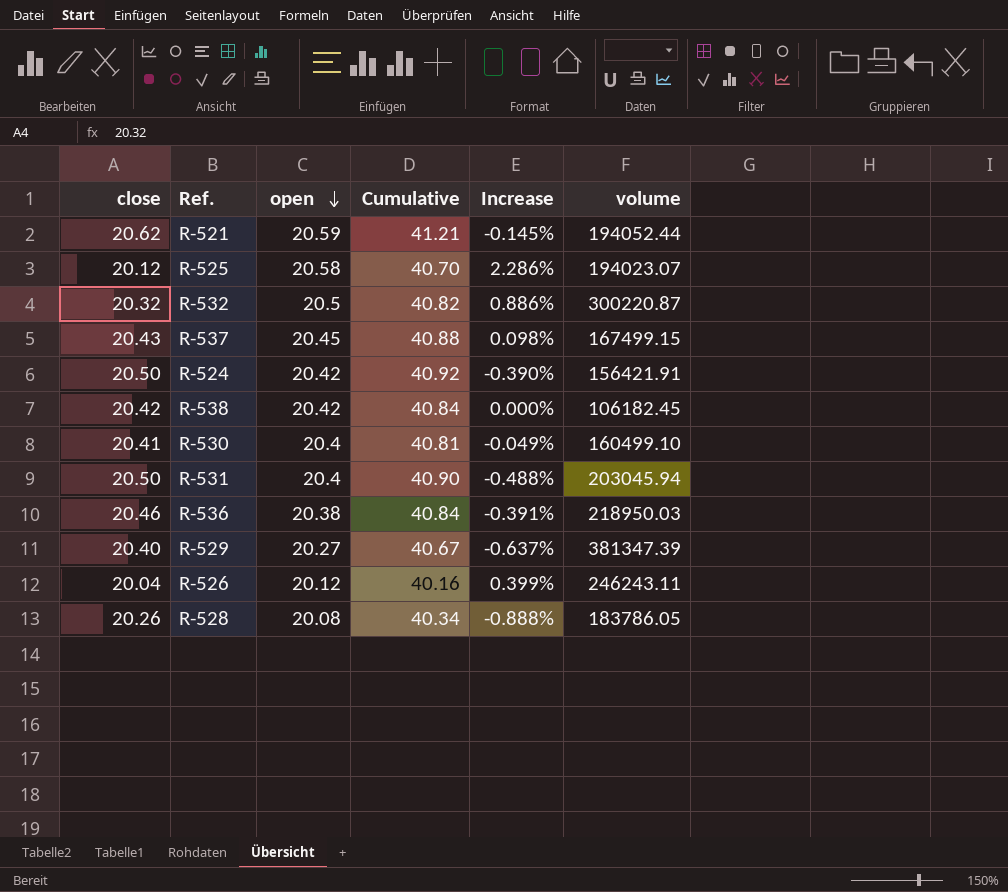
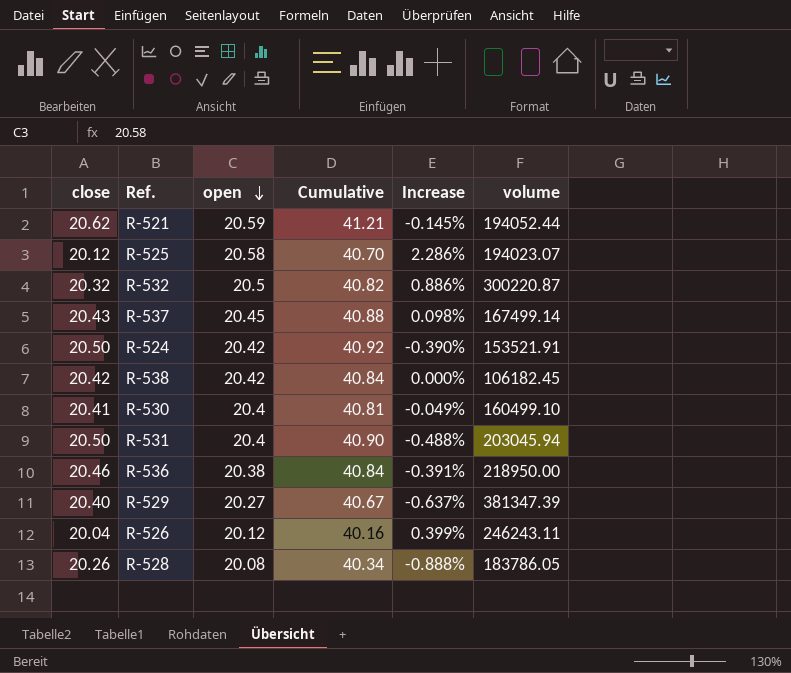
R-537 | volume: 167499.15 -> 167499.14
R-524 | volume: 156421.91 -> 153521.91
R-536 | volume: 218950.03 -> 218950.00

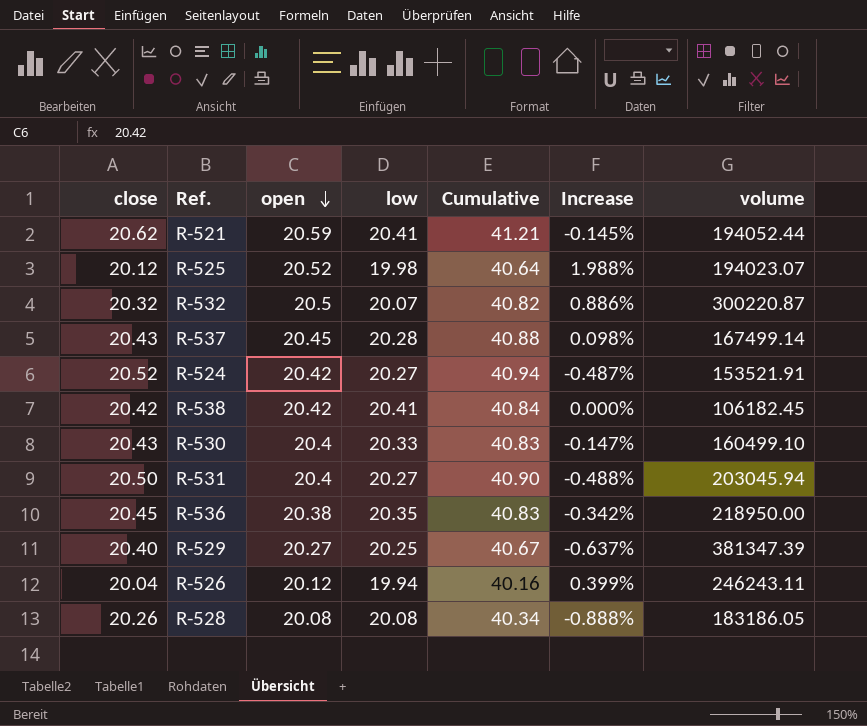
column low | position: none -> 4
R-525 | open: 20.58 -> 20.52
R-525 | Cumulative: 40.70 -> 40.64
R-525 | Increase: 2.286% -> 1.988%
R-524 | close: 20.50 -> 20.52
R-524 | Cumulative: 40.92 -> 40.94
R-524 | Increase: -0.390% -> -0.487%
R-530 | close: 20.41 -> 20.43
R-530 | Cumulative: 40.81 -> 40.83
R-530 | Increase: -0.049% -> -0.147%
R-536 | close: 20.46 -> 20.45
R-536 | Cumulative: 40.84 -> 40.83
R-536 | Increase: -0.391% -> -0.342%
R-528 | volume: 183786.05 -> 183186.05

